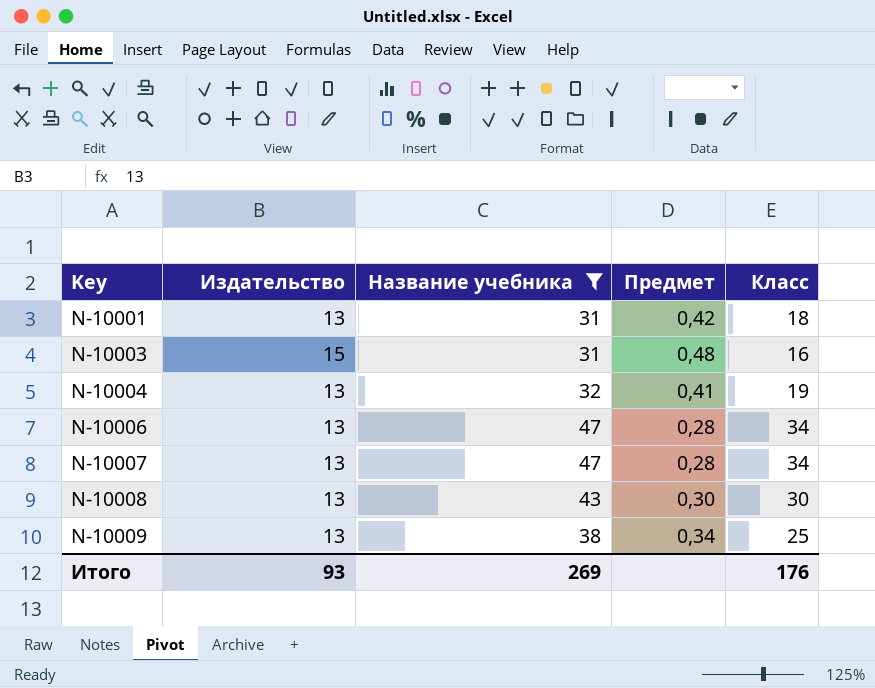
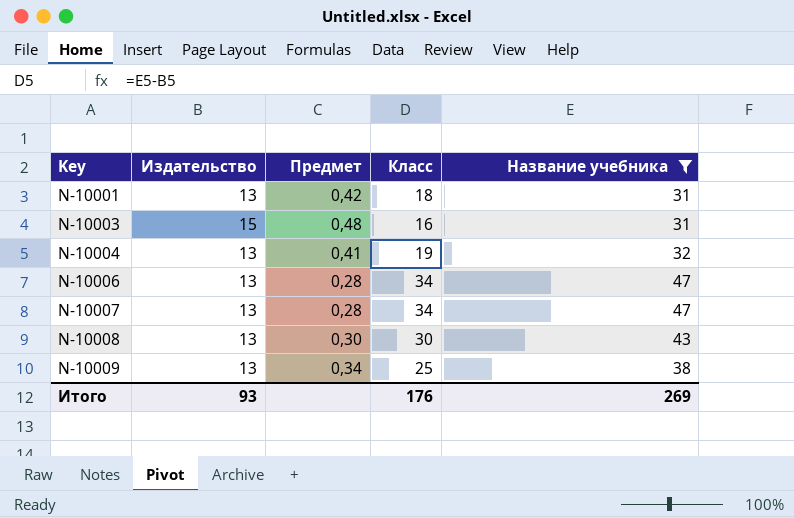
column Название учебника | position: 3 -> 5

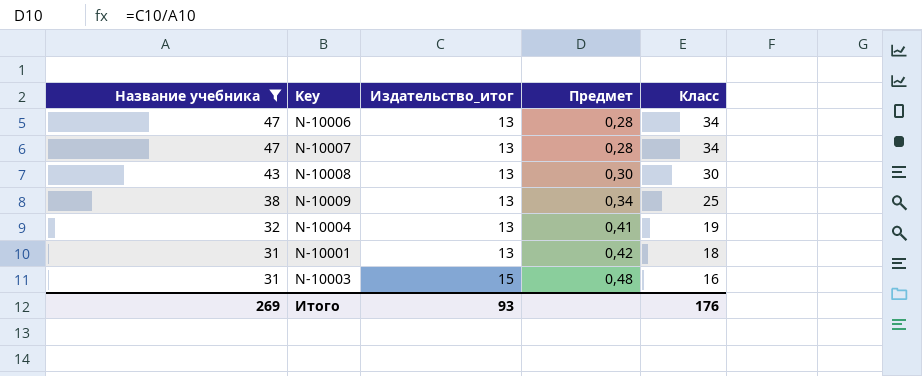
row order: Key ascending -> Название учебника descending
column Название учебника | position: 5 -> 1
column name: Издательство -> Издательство_итог

